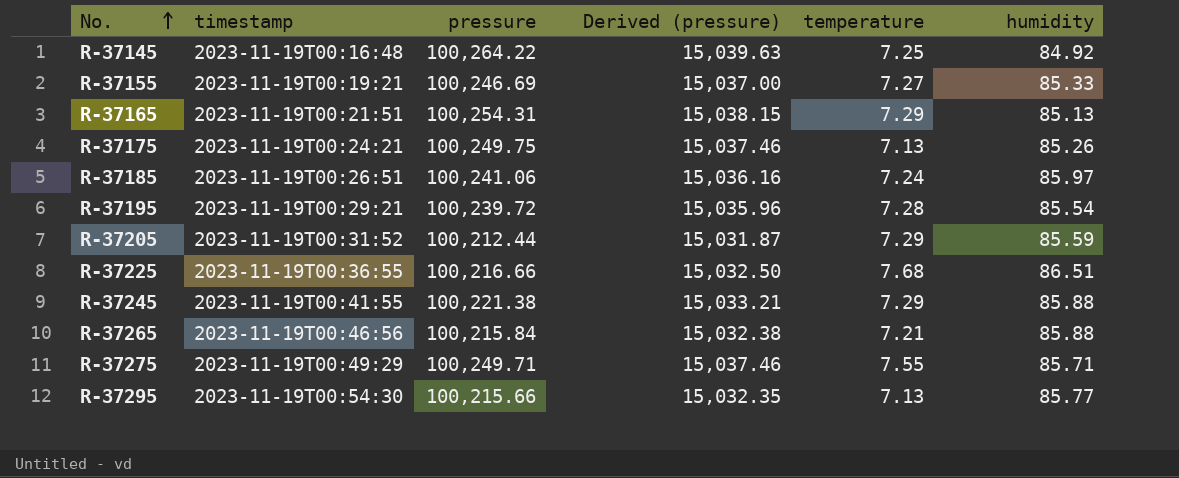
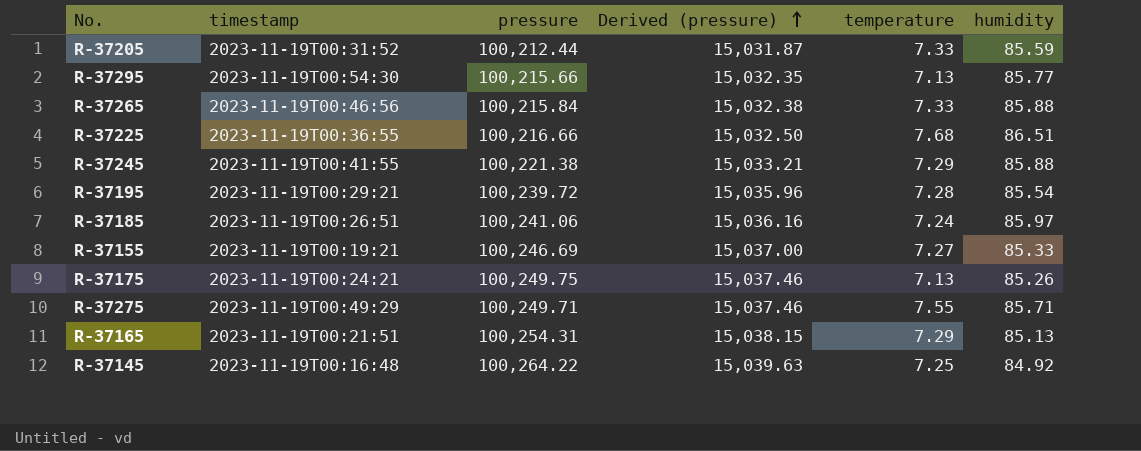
row order: No. ascending -> Derived (pressure) ascending
R-37205 | temperature: 7.29 -> 7.33
R-37265 | temperature: 7.21 -> 7.33

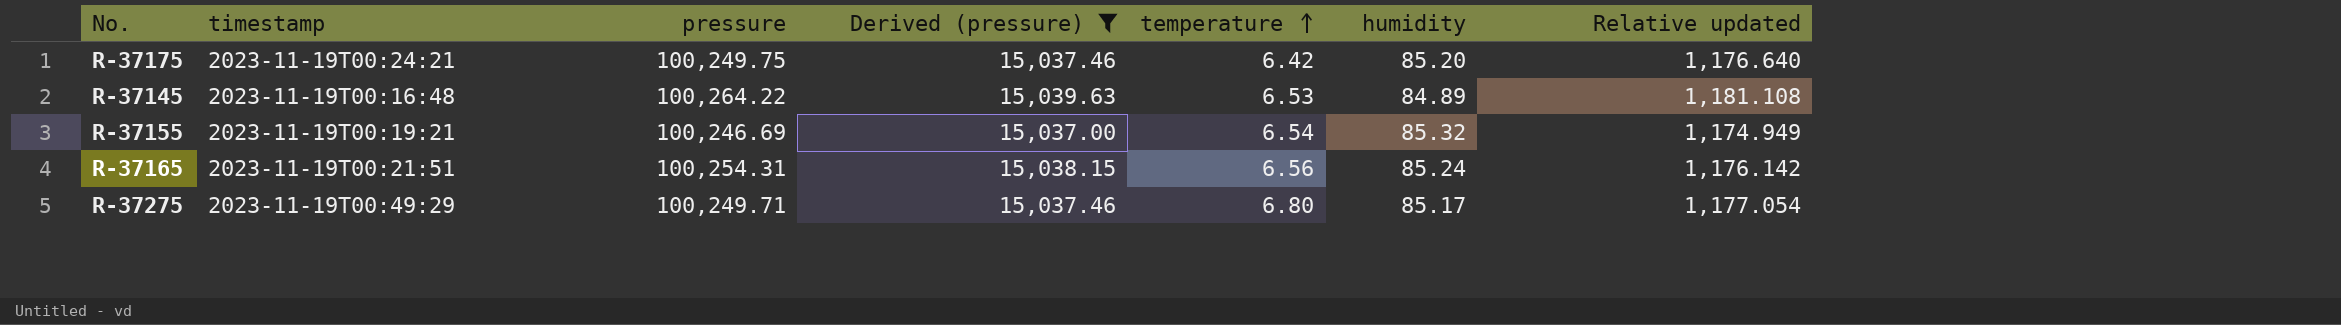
filter: none -> Derived (pressure) >= 15,037.00
row order: Derived (pressure) ascending -> temperature ascending
column Relative updated | formula: none -> [pressure] / [humidity]
R-37175 | temperature: 7.13 -> 6.42
R-37175 | humidity: 85.26 -> 85.20
R-37145 | temperature: 7.25 -> 6.53
R-37145 | humidity: 84.92 -> 84.89
R-37155 | temperature: 7.27 -> 6.54
R-37155 | humidity: 85.33 -> 85.32
R-37165 | temperature: 7.29 -> 6.56
R-37165 | humidity: 85.13 -> 85.24
R-37275 | temperature: 7.55 -> 6.80
R-37275 | humidity: 85.71 -> 85.17

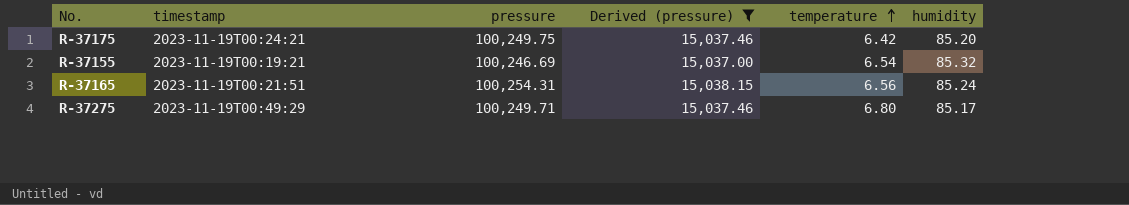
column Relative updated | formula: [pressure] / [humidity] -> none
row R-37145: 2023-11-19T00:16:48 | 100,264.22 | 15,039.63 | 6.53 | 84.89 | 1,181.108 -> none

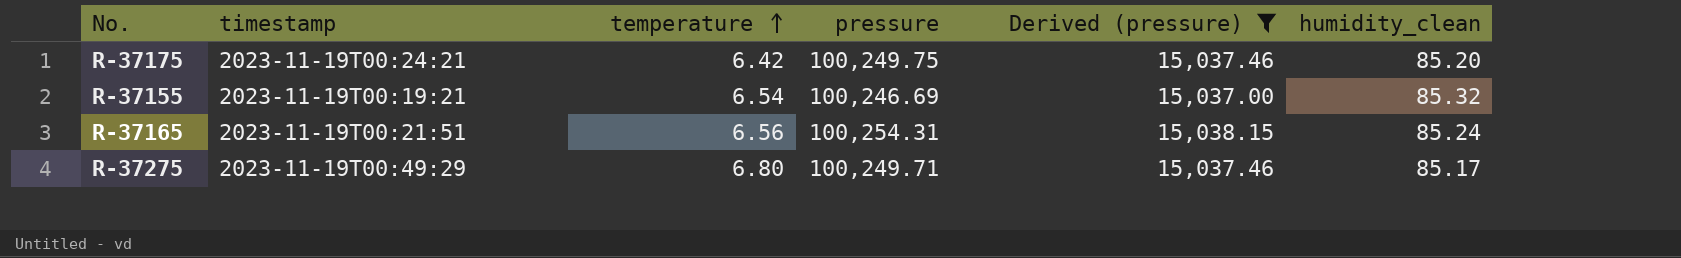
column temperature | position: 5 -> 3
column name: humidity -> humidity_clean

